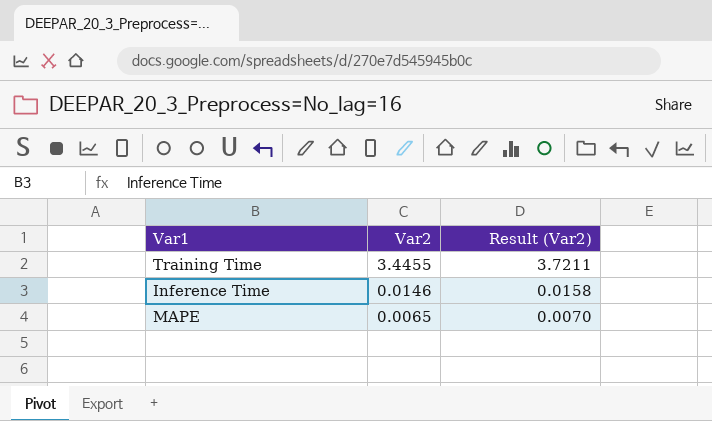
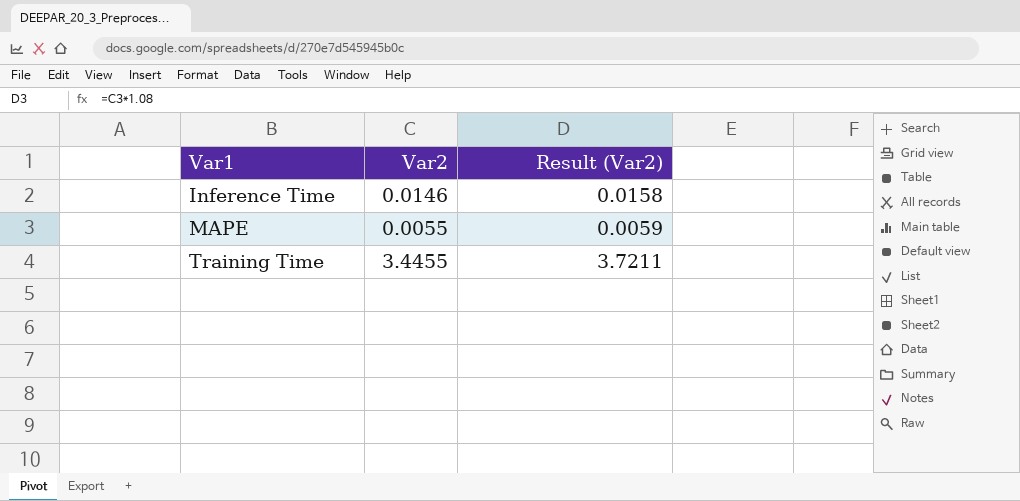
row order: Var2 descending -> Var1 ascending
MAPE | Var2: 0.0065 -> 0.0055
MAPE | Result (Var2): 0.0070 -> 0.0059

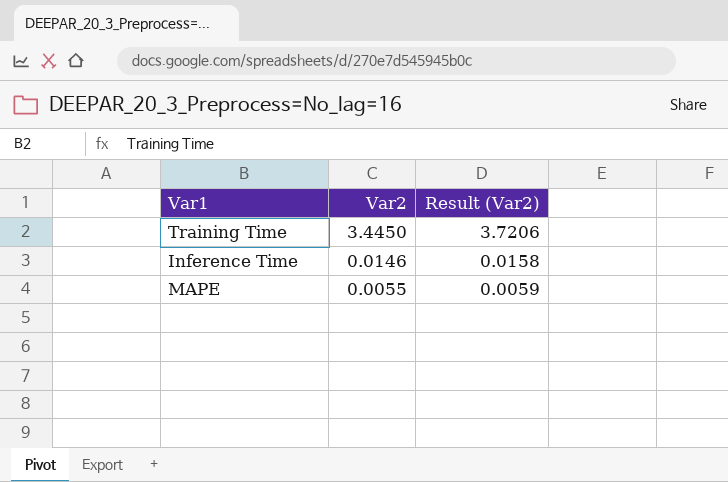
row order: Var1 ascending -> Var2 descending
Training Time | Var2: 3.4455 -> 3.4450
Training Time | Result (Var2): 3.7211 -> 3.7206

